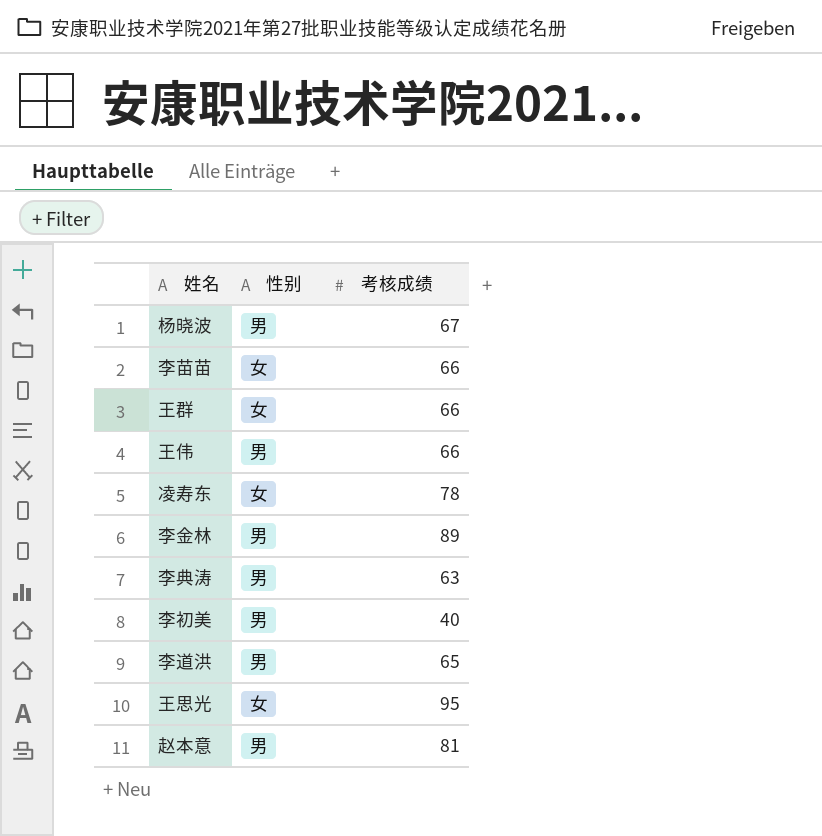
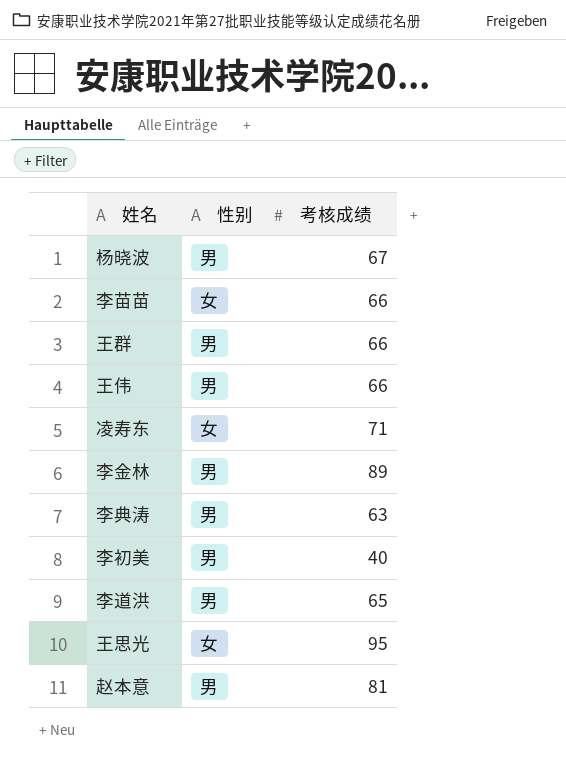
王群 | 性别: 女 -> 男
凌寿东 | 考核成绩: 78 -> 71

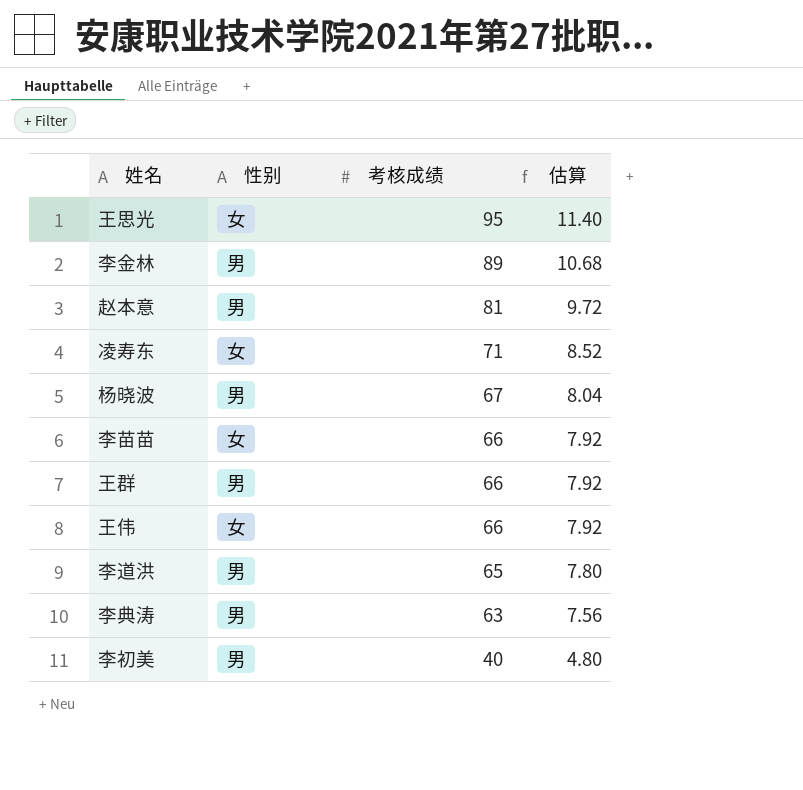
row order: none -> 考核成绩 descending
column 估算 | formula: none -> [考核成绩] * 0.12
王伟 | 性别: 男 -> 女

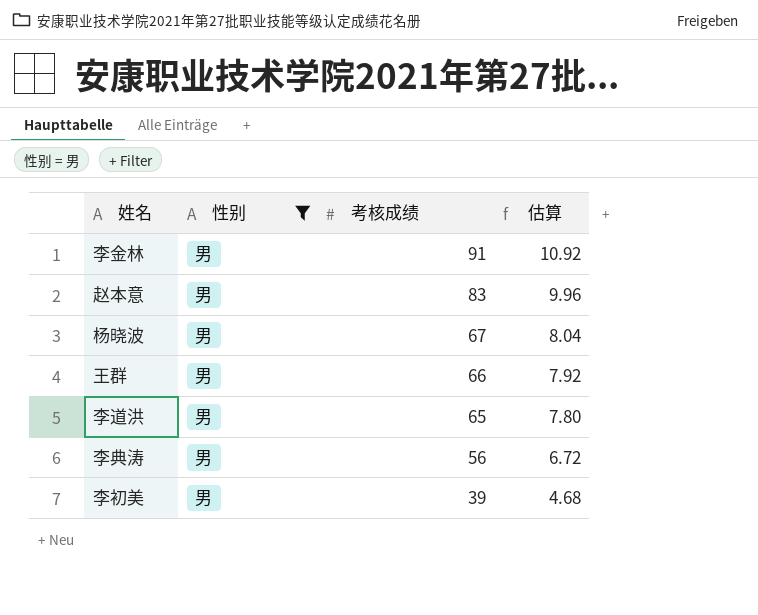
filter: none -> 性别 = 男
李金林 | 考核成绩: 89 -> 91
李金林 | 估算: 10.68 -> 10.92
赵本意 | 考核成绩: 81 -> 83
赵本意 | 估算: 9.72 -> 9.96
李典涛 | 考核成绩: 63 -> 56
李典涛 | 估算: 7.56 -> 6.72
李初美 | 考核成绩: 40 -> 39
李初美 | 估算: 4.80 -> 4.68

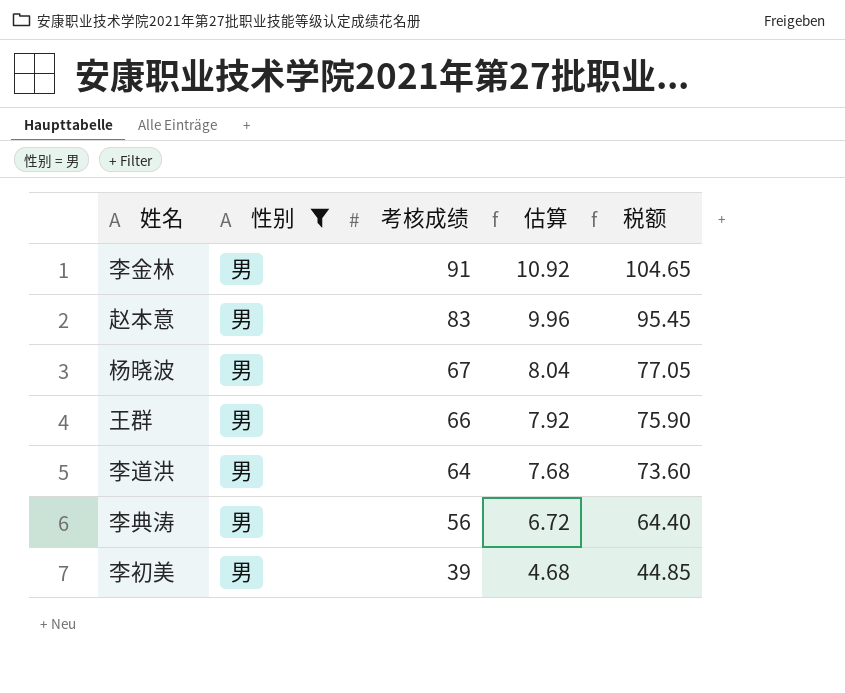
column 税额 | formula: none -> [考核成绩] * 1.15
李道洪 | 考核成绩: 65 -> 64
李道洪 | 估算: 7.80 -> 7.68

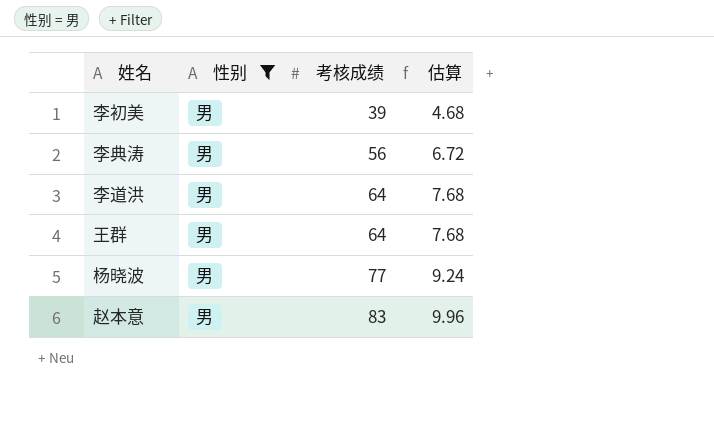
row order: 考核成绩 descending -> 考核成绩 ascending
column 税额 | formula: [考核成绩] * 1.15 -> none
row 李金林: 男 | 91 | 10.92 | 104.65 -> none
王群 | 考核成绩: 66 -> 64
王群 | 估算: 7.92 -> 7.68
杨晓波 | 考核成绩: 67 -> 77
杨晓波 | 估算: 8.04 -> 9.24

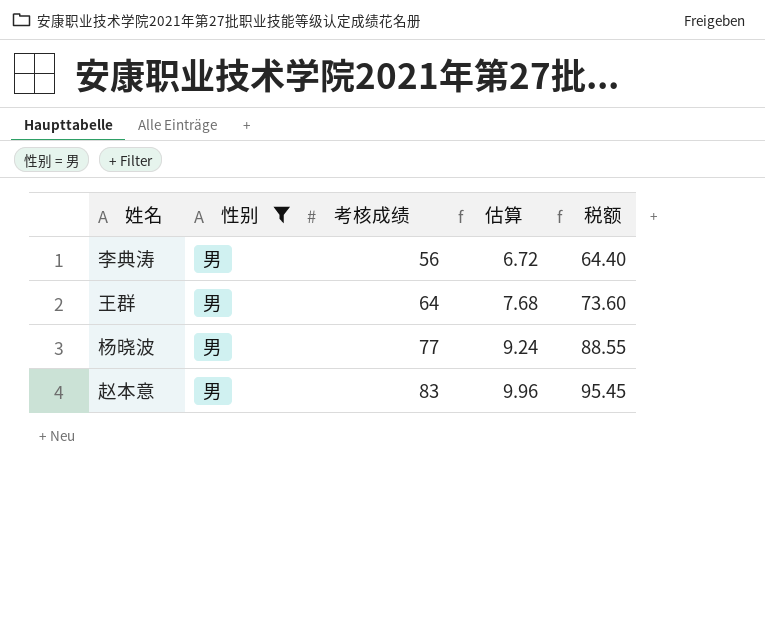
column 税额 | formula: none -> [考核成绩] * 1.15
row 李初美: 男 | 39 | 4.68 -> none
row 李道洪: 男 | 64 | 7.68 -> none

